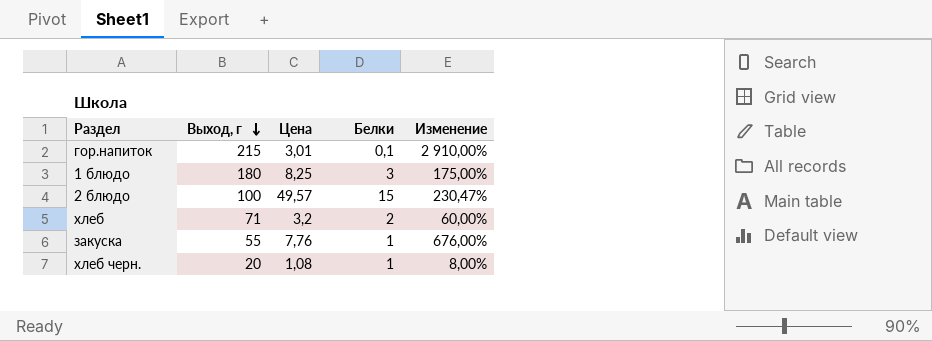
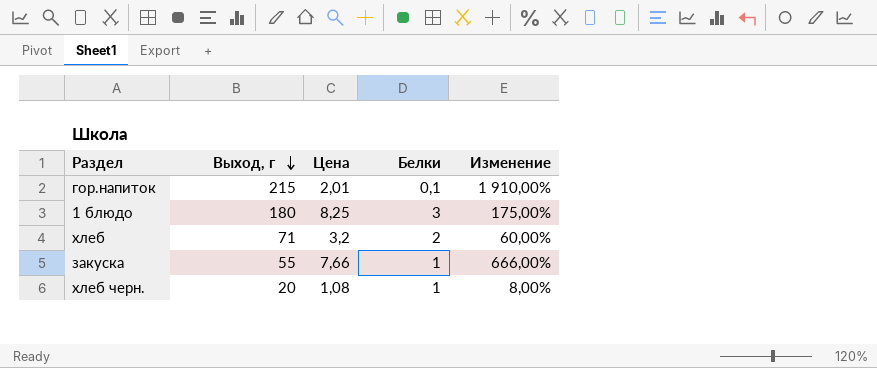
row 2 блюдо: 100 | 49,57 | 15 | 230,47% -> none
гор.напиток | Цена: 3,01 -> 2,01
гор.напиток | Изменение: 2 910,00% -> 1 910,00%
закуска | Цена: 7,76 -> 7,66
закуска | Изменение: 676,00% -> 666,00%

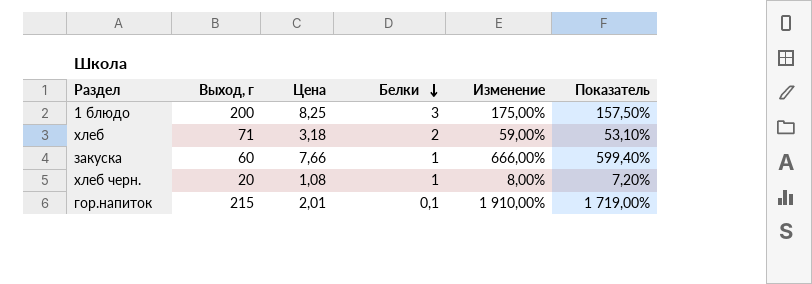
row order: Выход, г descending -> Белки descending
column Показатель | formula: none -> [Изменение] * 0,9
1 блюдо | Выход, г: 180 -> 200
хлеб | Цена: 3,2 -> 3,18
хлеб | Изменение: 60,00% -> 59,00%
закуска | Выход, г: 55 -> 60

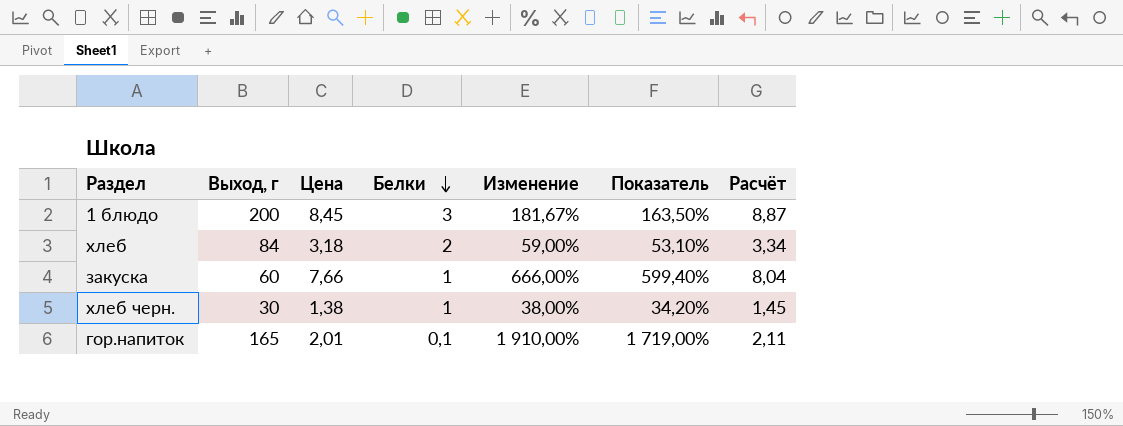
column Расчёт | formula: none -> [Цена] * 1,05
1 блюдо | Цена: 8,25 -> 8,45
1 блюдо | Изменение: 175,00% -> 181,67%
1 блюдо | Показатель: 157,50% -> 163,50%
хлеб | Выход, г: 71 -> 84
хлеб черн. | Выход, г: 20 -> 30
хлеб черн. | Цена: 1,08 -> 1,38
хлеб черн. | Изменение: 8,00% -> 38,00%
хлеб черн. | Показатель: 7,20% -> 34,20%
гор.напиток | Выход, г: 215 -> 165

